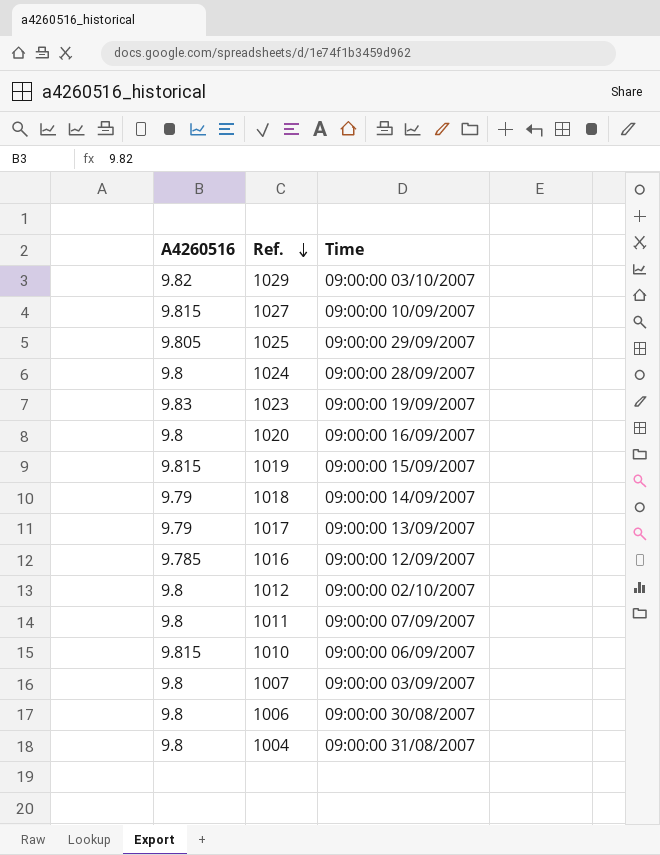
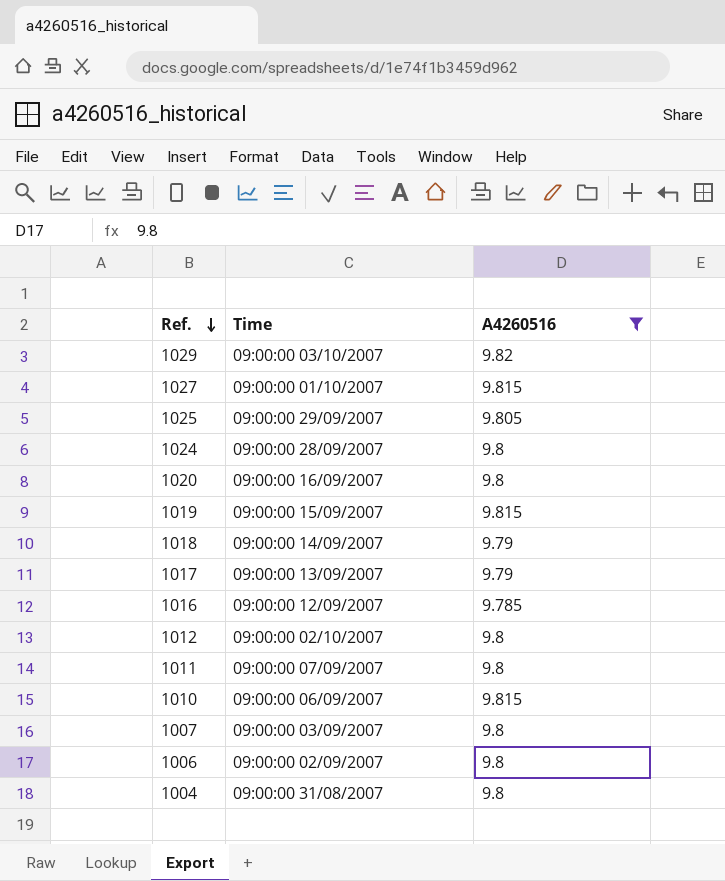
filter: none -> A4260516 != 9.83
column A4260516 | position: 1 -> 3
1027 | Time: 09:00:00 10/09/2007 -> 09:00:00 01/10/2007
1006 | Time: 09:00:00 30/08/2007 -> 09:00:00 02/09/2007

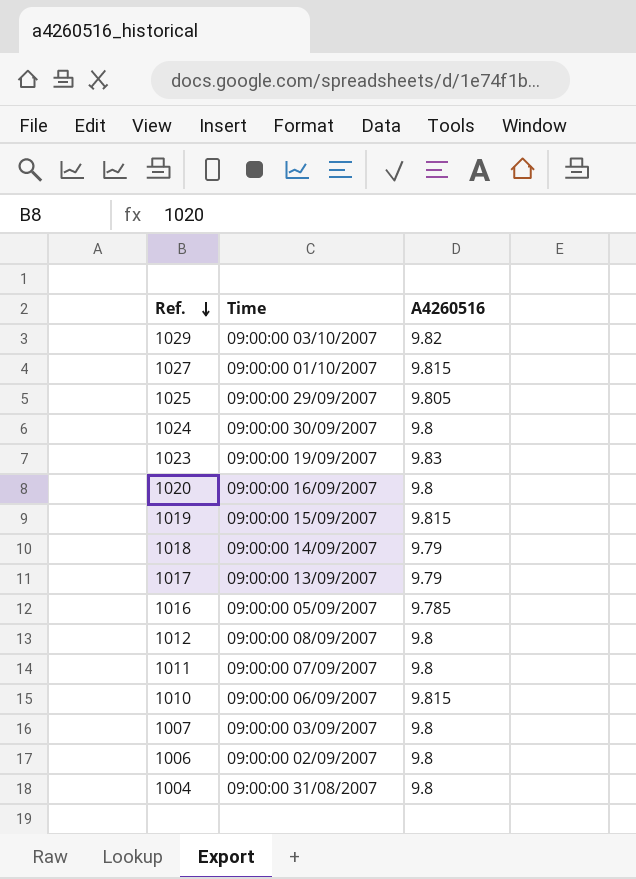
filter: A4260516 != 9.83 -> none
1024 | Time: 09:00:00 28/09/2007 -> 09:00:00 30/09/2007
1016 | Time: 09:00:00 12/09/2007 -> 09:00:00 05/09/2007
1012 | Time: 09:00:00 02/10/2007 -> 09:00:00 08/09/2007

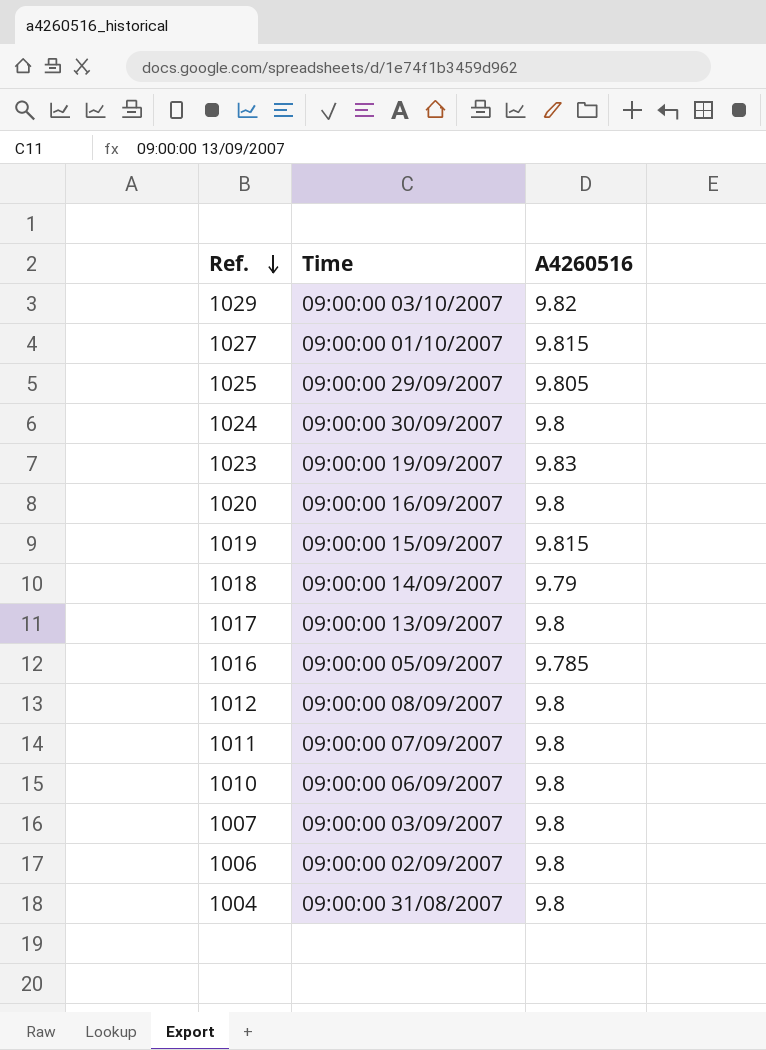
1017 | A4260516: 9.79 -> 9.8
1010 | A4260516: 9.815 -> 9.8

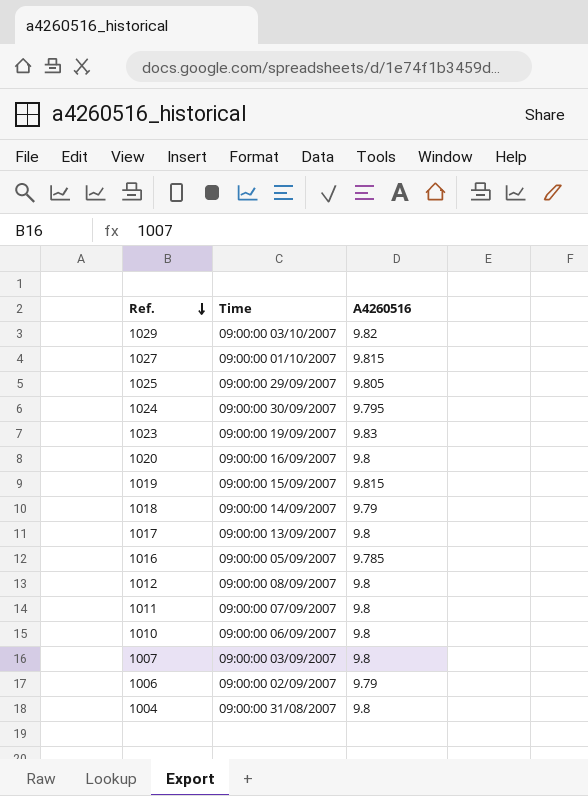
1024 | A4260516: 9.8 -> 9.795
1006 | A4260516: 9.8 -> 9.79

